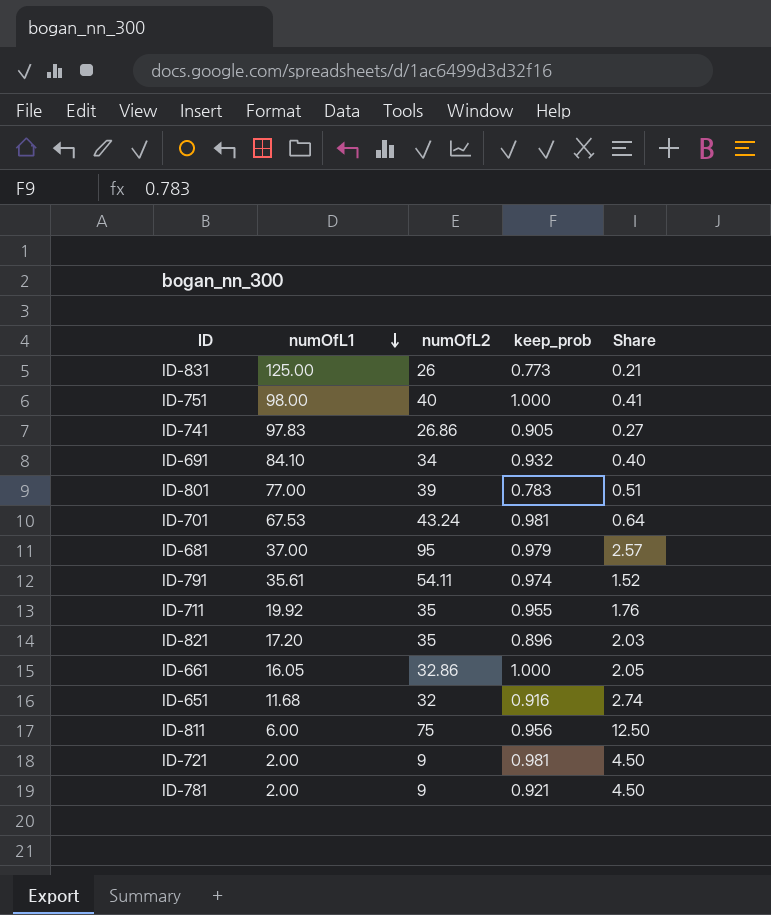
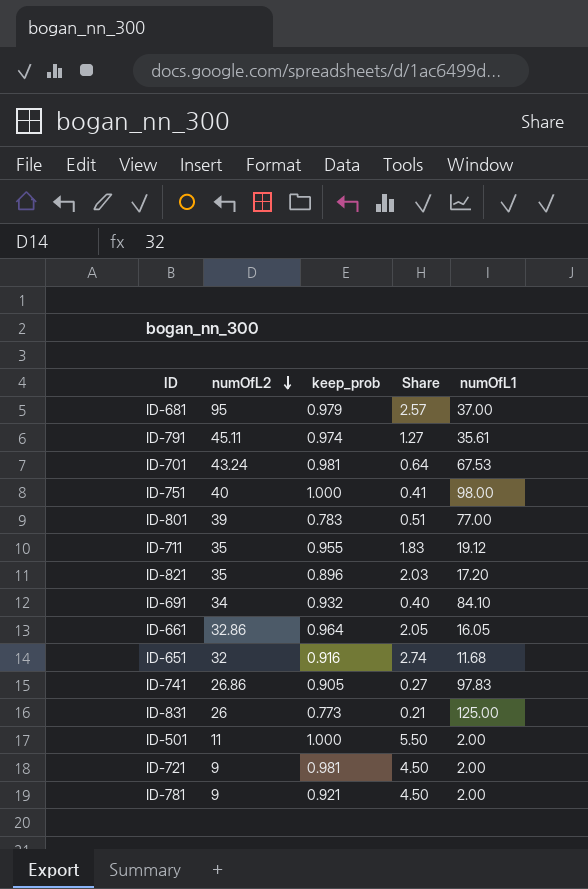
row order: numOfL1 descending -> numOfL2 descending
column numOfL1 | position: 2 -> 5
row ID-811: 6.00 | 75 | 0.956 | 12.50 -> none
ID-791 | numOfL2: 54.11 -> 45.11
ID-791 | Share: 1.52 -> 1.27
ID-711 | Share: 1.76 -> 1.83
ID-711 | numOfL1: 19.92 -> 19.12
ID-661 | keep_prob: 1.000 -> 0.964
row ID-501: none -> 11 | 1.000 | 5.50 | 2.00

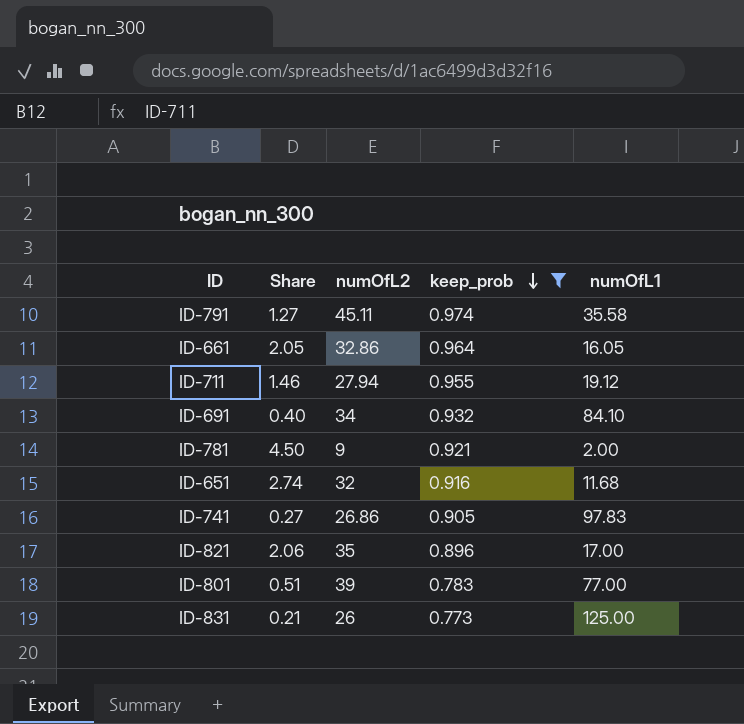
filter: none -> keep_prob <= 0.974
row order: numOfL2 descending -> keep_prob descending
column Share | position: 4 -> 2
ID-791 | numOfL1: 35.61 -> 35.58
ID-711 | Share: 1.83 -> 1.46
ID-711 | numOfL2: 35 -> 27.94
ID-821 | Share: 2.03 -> 2.06
ID-821 | numOfL1: 17.20 -> 17.00

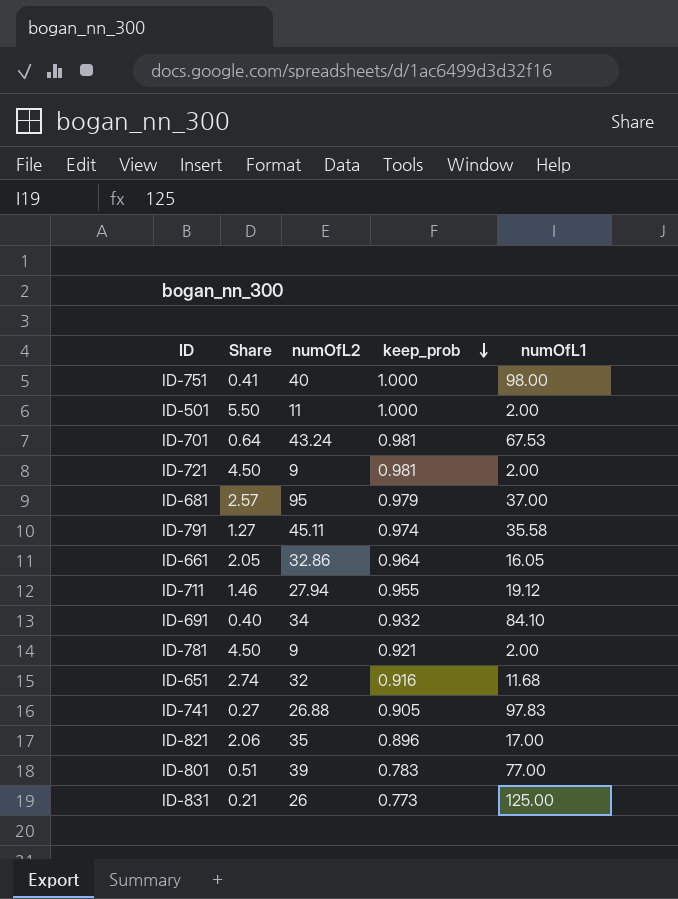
filter: keep_prob <= 0.974 -> none
ID-741 | numOfL2: 26.86 -> 26.88

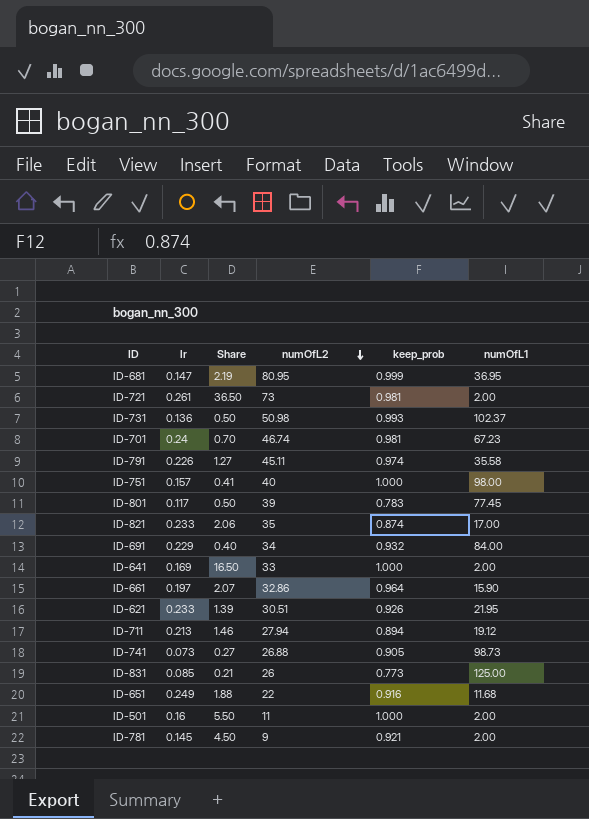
row order: keep_prob descending -> numOfL2 descending
column lr | position: none -> 2
ID-681 | Share: 2.57 -> 2.19
ID-681 | numOfL2: 95 -> 80.95
ID-681 | keep_prob: 0.979 -> 0.999
ID-681 | numOfL1: 37.00 -> 36.95
ID-721 | Share: 4.50 -> 36.50
ID-721 | numOfL2: 9 -> 73
row ID-731: none -> 0.136 | 0.50 | 50.98 | 0.993 | 102.37
ID-701 | Share: 0.64 -> 0.70
ID-701 | numOfL2: 43.24 -> 46.74
ID-701 | numOfL1: 67.53 -> 67.23
ID-801 | Share: 0.51 -> 0.50
ID-801 | numOfL1: 77.00 -> 77.45
ID-821 | keep_prob: 0.896 -> 0.874
ID-691 | numOfL1: 84.10 -> 84.00
row ID-641: none -> 0.169 | 16.50 | 33 | 1.000 | 2.00
ID-661 | Share: 2.05 -> 2.07
ID-661 | numOfL1: 16.05 -> 15.90
row ID-621: none -> 0.233 | 1.39 | 30.51 | 0.926 | 21.95
ID-711 | keep_prob: 0.955 -> 0.894
ID-741 | numOfL1: 97.83 -> 98.73
ID-651 | Share: 2.74 -> 1.88
ID-651 | numOfL2: 32 -> 22

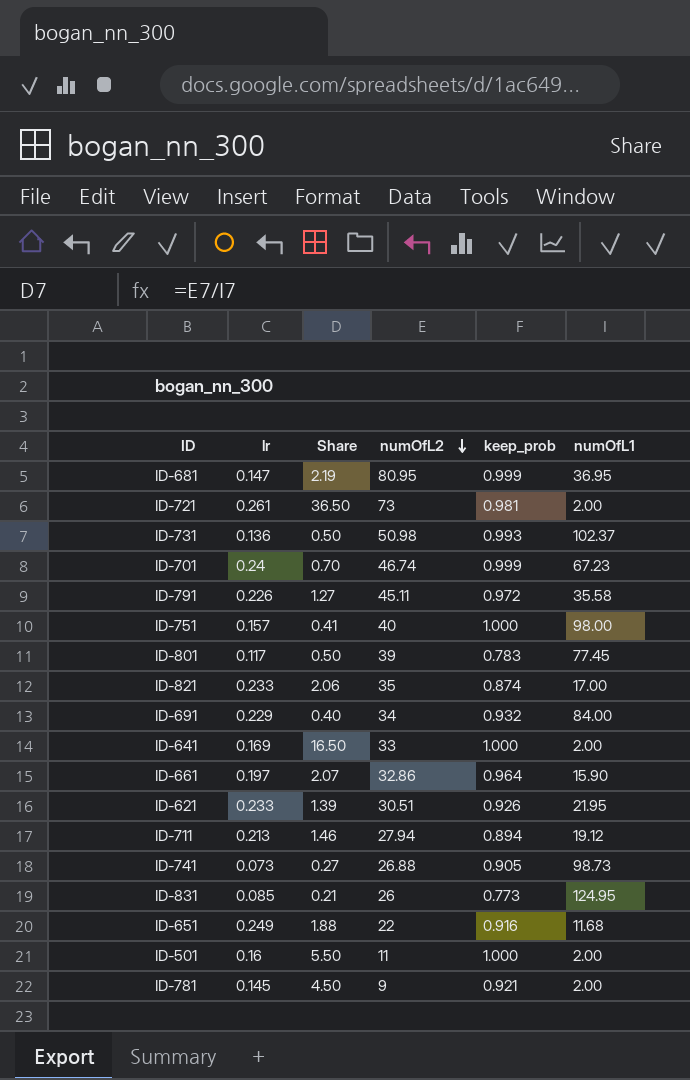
ID-701 | keep_prob: 0.981 -> 0.999
ID-791 | keep_prob: 0.974 -> 0.972
ID-831 | numOfL1: 125.00 -> 124.95

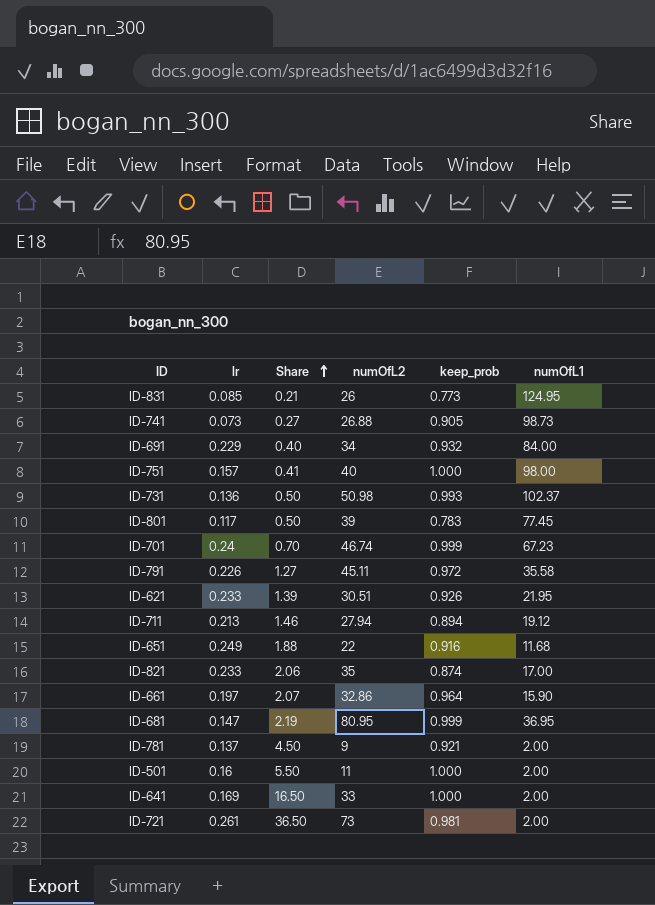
row order: numOfL2 descending -> Share ascending
ID-781 | lr: 0.145 -> 0.137

